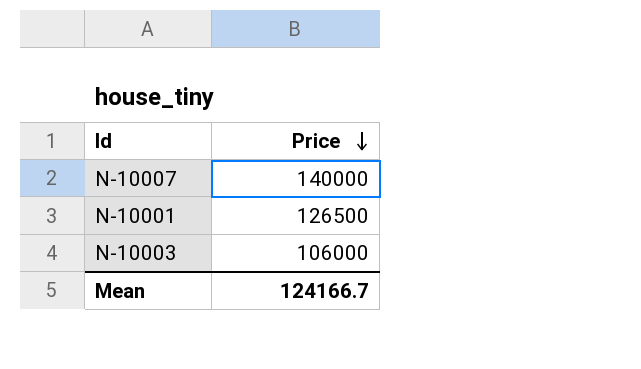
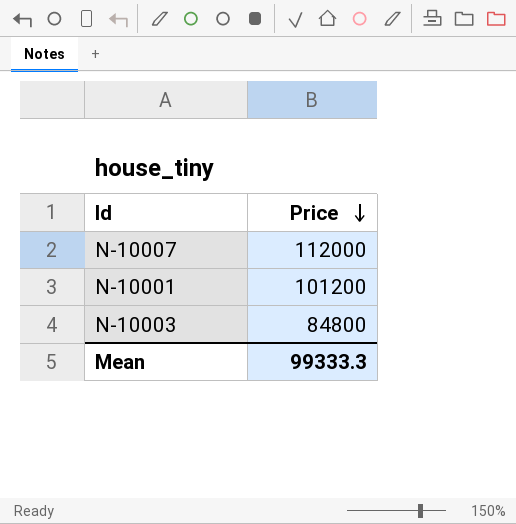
N-10007 | Price: 140000 -> 112000
N-10001 | Price: 126500 -> 101200
N-10003 | Price: 106000 -> 84800
Mean | Price: 124166.7 -> 99333.3

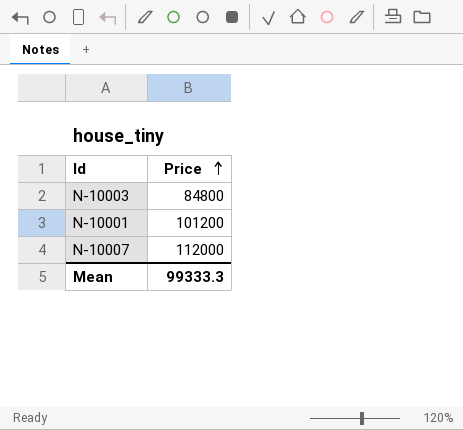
row order: Price descending -> Price ascending

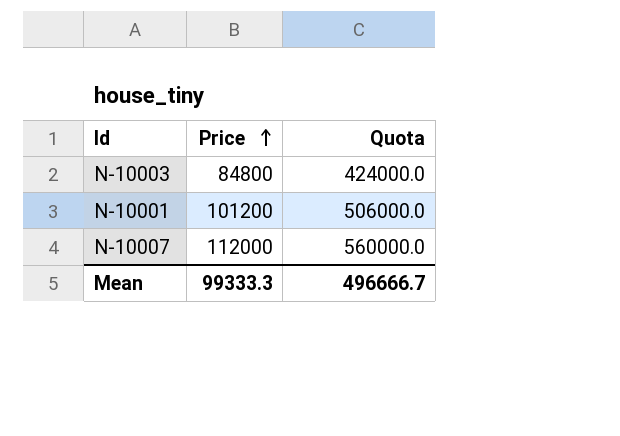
column Quota | formula: none -> [Price] * 5

